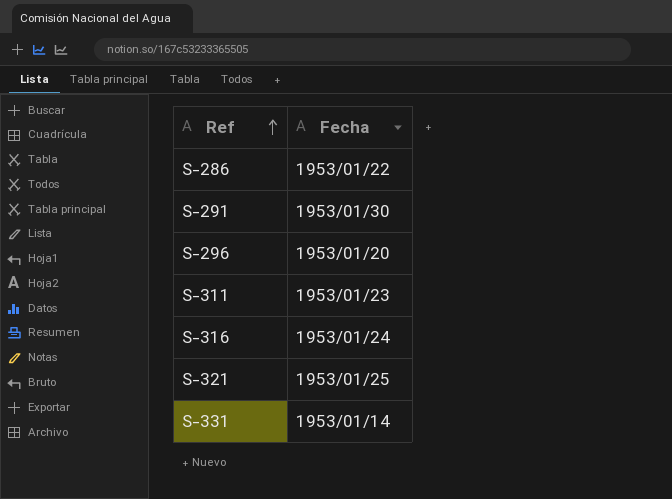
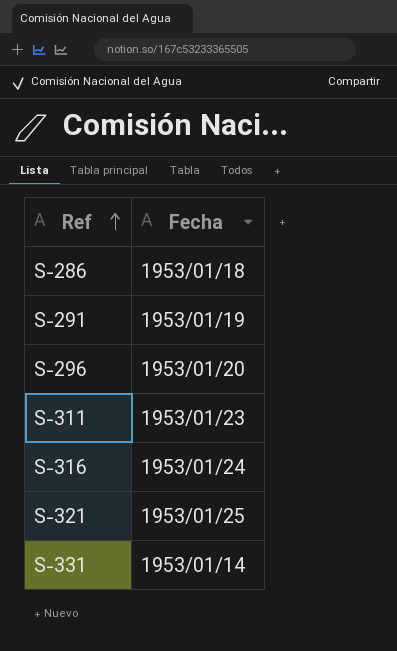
S-286 | Fecha: 1953/01/22 -> 1953/01/18
S-291 | Fecha: 1953/01/30 -> 1953/01/19

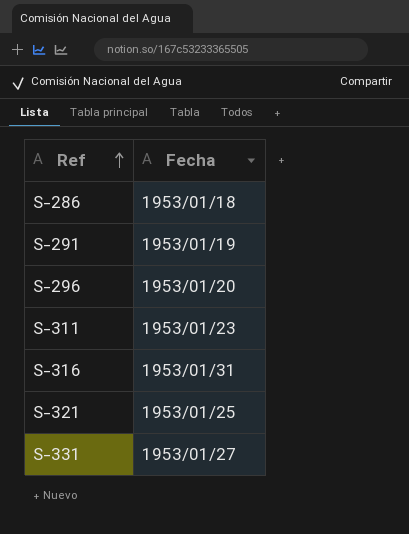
S-316 | Fecha: 1953/01/24 -> 1953/01/31
S-331 | Fecha: 1953/01/14 -> 1953/01/27

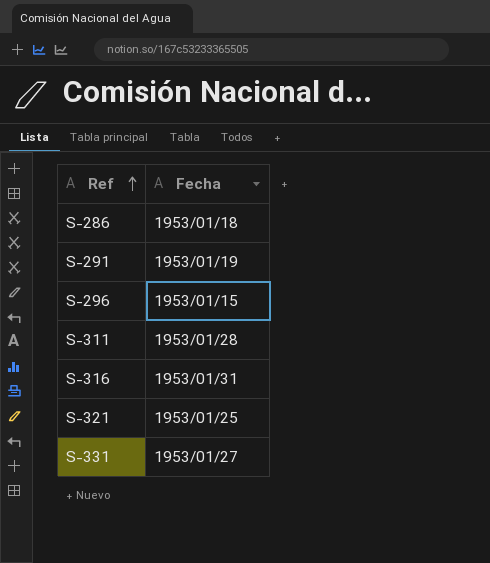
S-296 | Fecha: 1953/01/20 -> 1953/01/15
S-311 | Fecha: 1953/01/23 -> 1953/01/28

